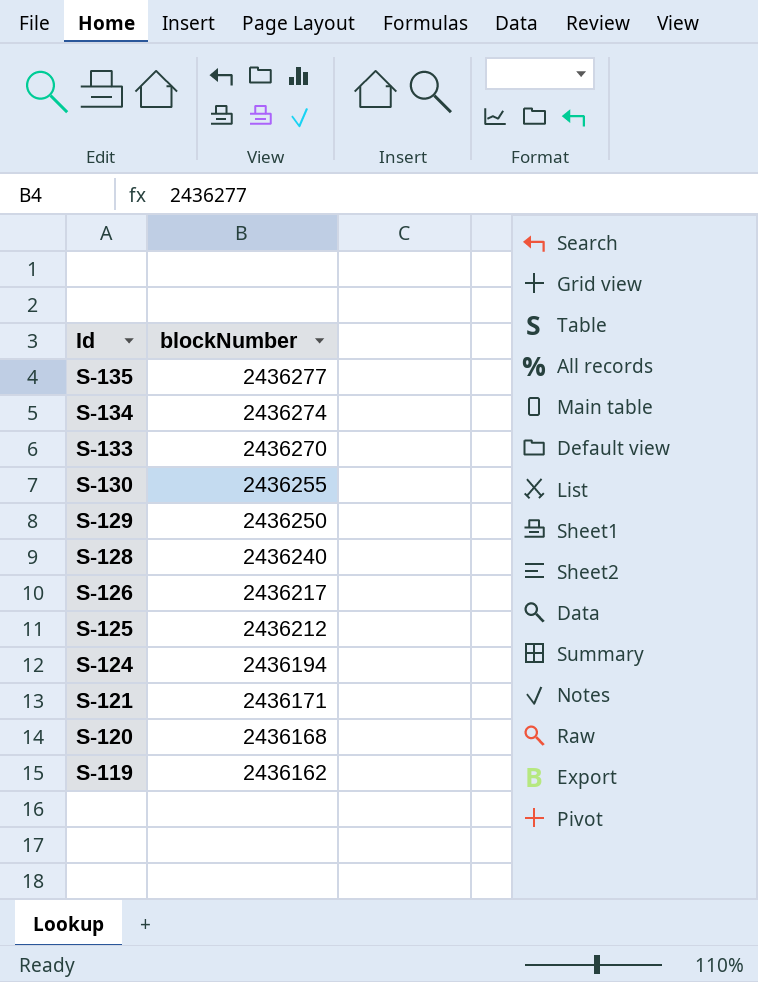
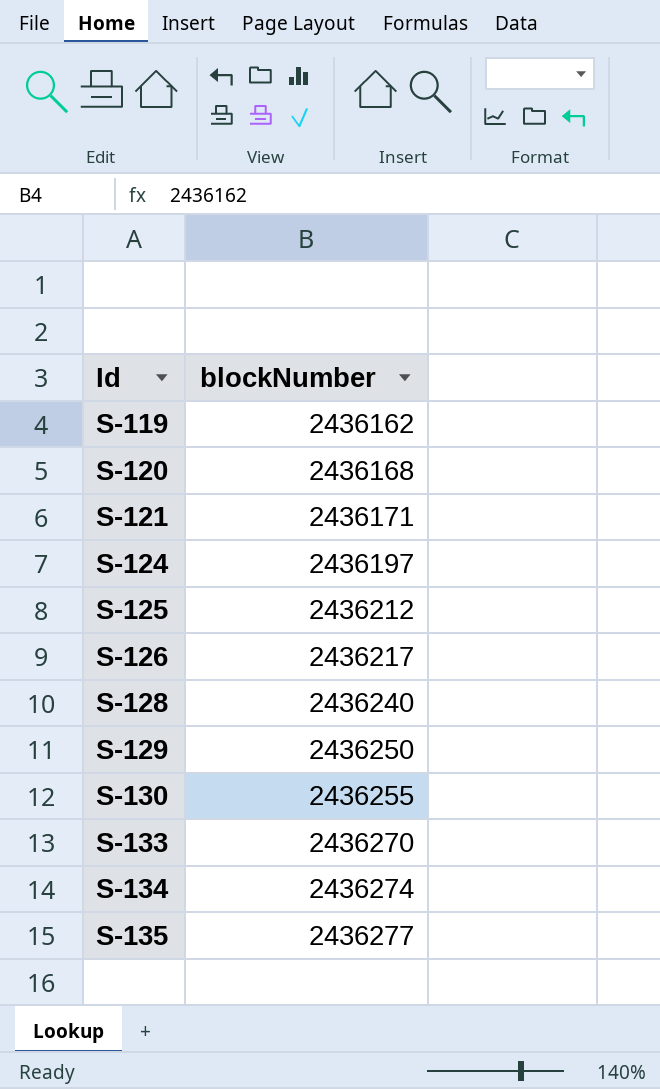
row order: Id descending -> Id ascending
S-124 | blockNumber: 2436194 -> 2436197

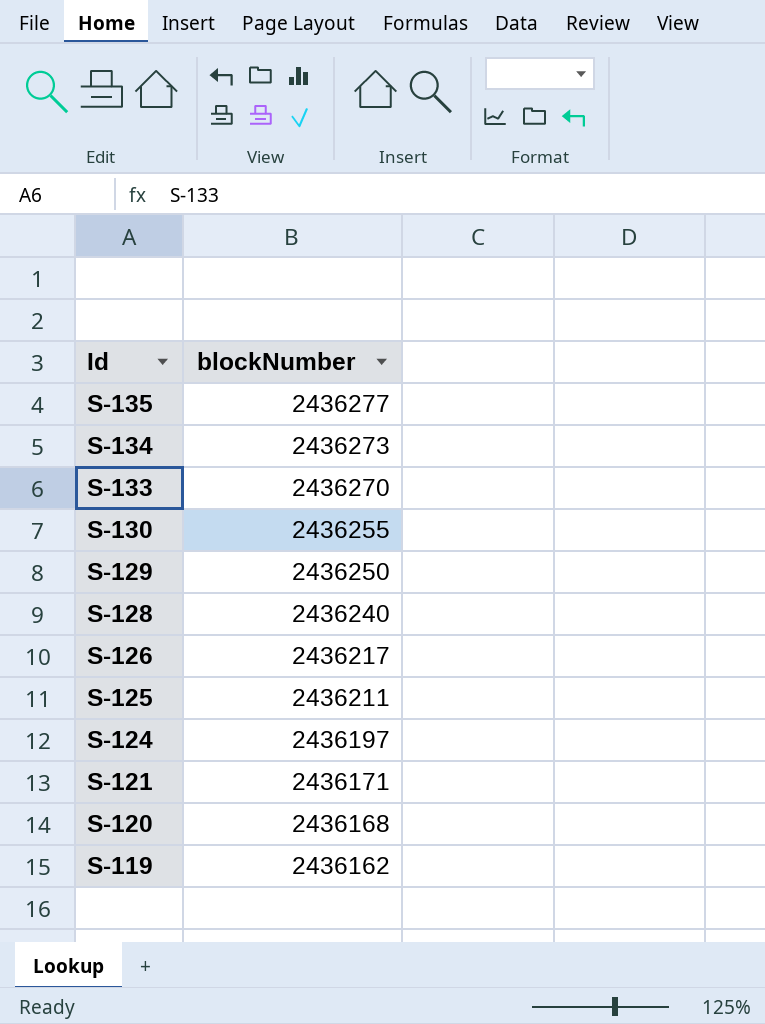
row order: Id ascending -> Id descending
S-134 | blockNumber: 2436274 -> 2436273
S-125 | blockNumber: 2436212 -> 2436211

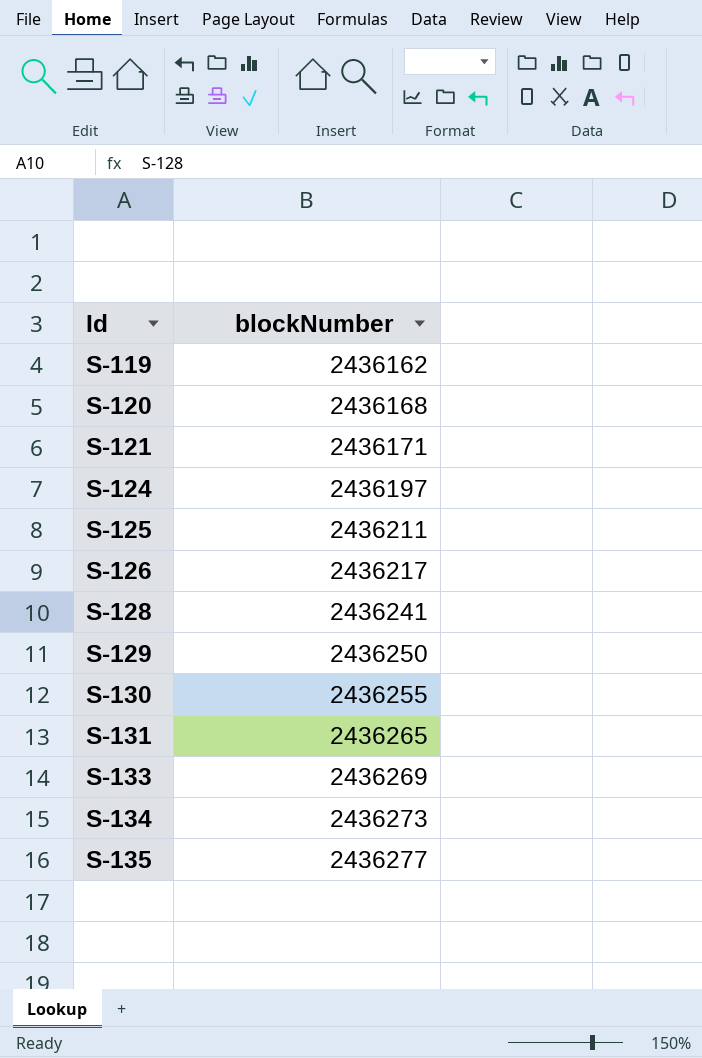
row order: Id descending -> Id ascending
S-128 | blockNumber: 2436240 -> 2436241
row S-131: none -> 2436265
S-133 | blockNumber: 2436270 -> 2436269

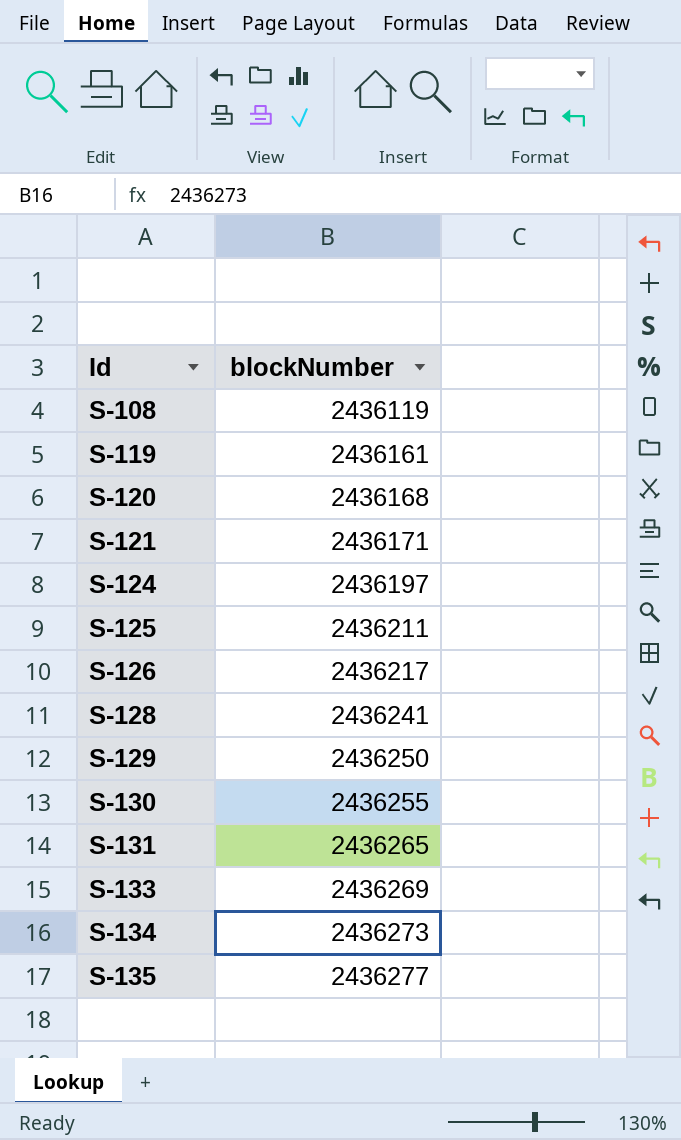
row S-108: none -> 2436119
S-119 | blockNumber: 2436162 -> 2436161

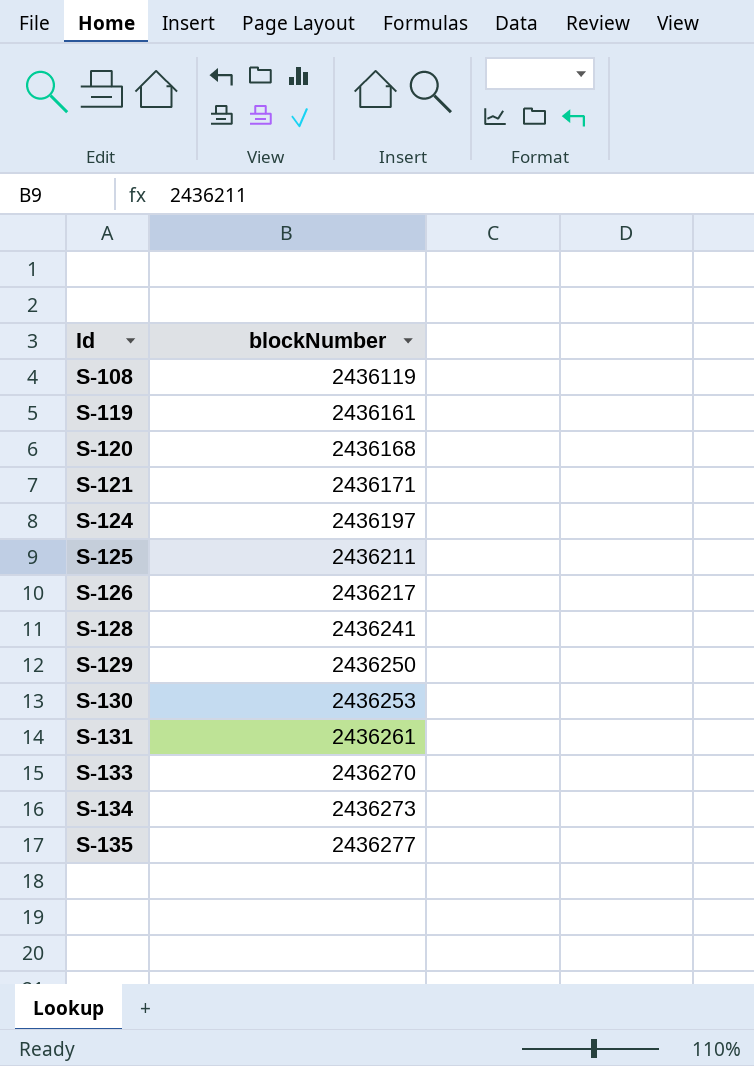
S-130 | blockNumber: 2436255 -> 2436253
S-131 | blockNumber: 2436265 -> 2436261
S-133 | blockNumber: 2436269 -> 2436270

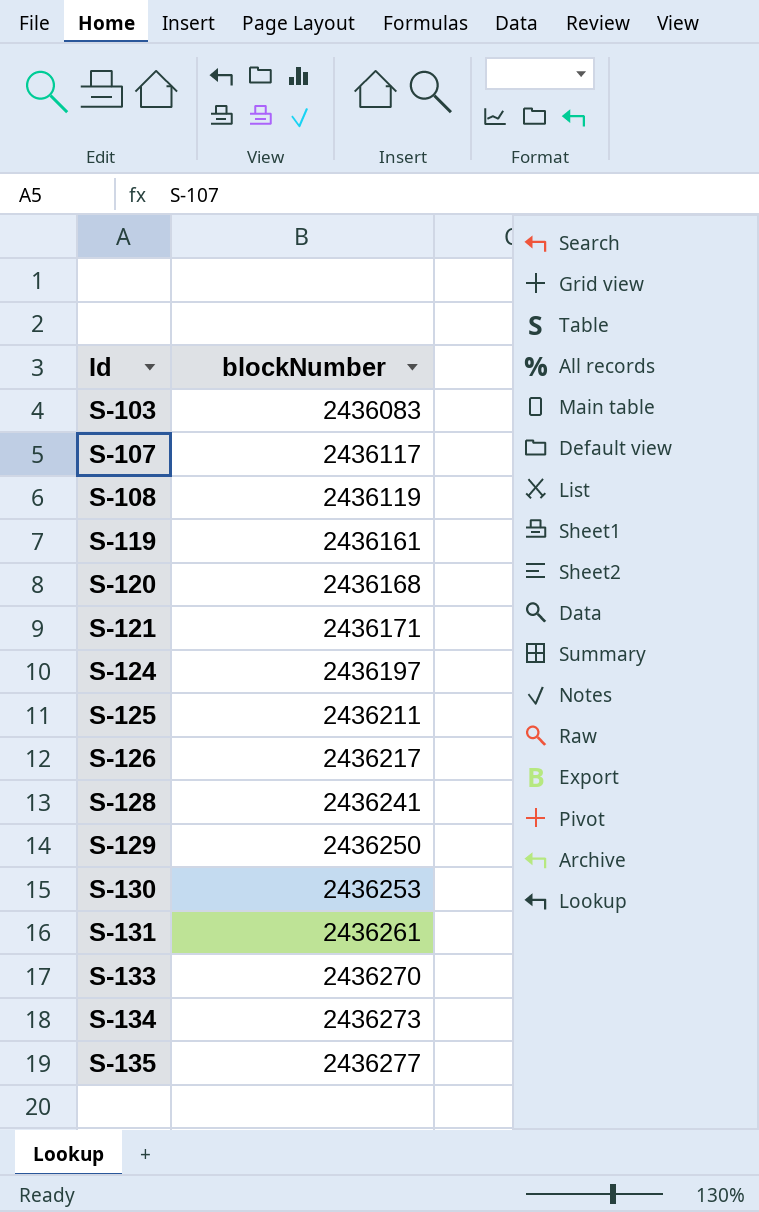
row S-103: none -> 2436083
row S-107: none -> 2436117

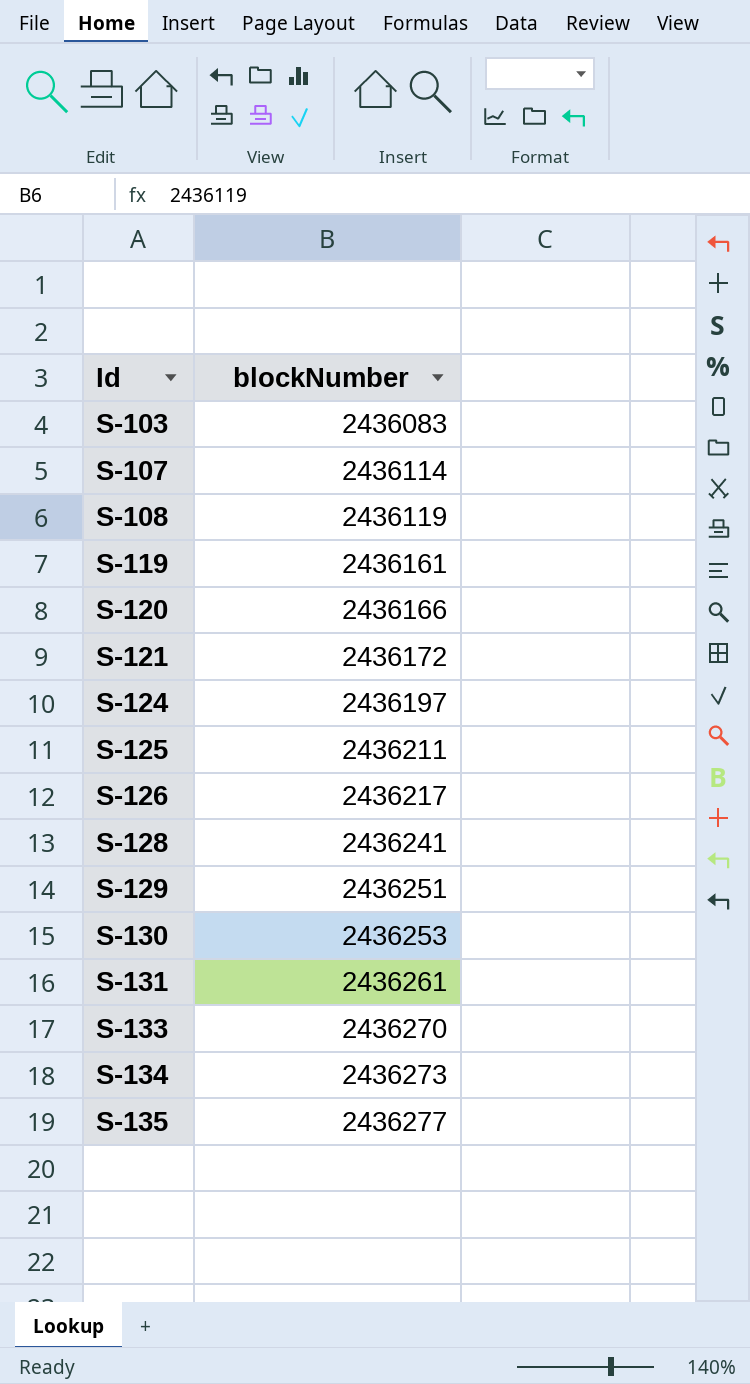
S-107 | blockNumber: 2436117 -> 2436114
S-120 | blockNumber: 2436168 -> 2436166
S-121 | blockNumber: 2436171 -> 2436172
S-129 | blockNumber: 2436250 -> 2436251

